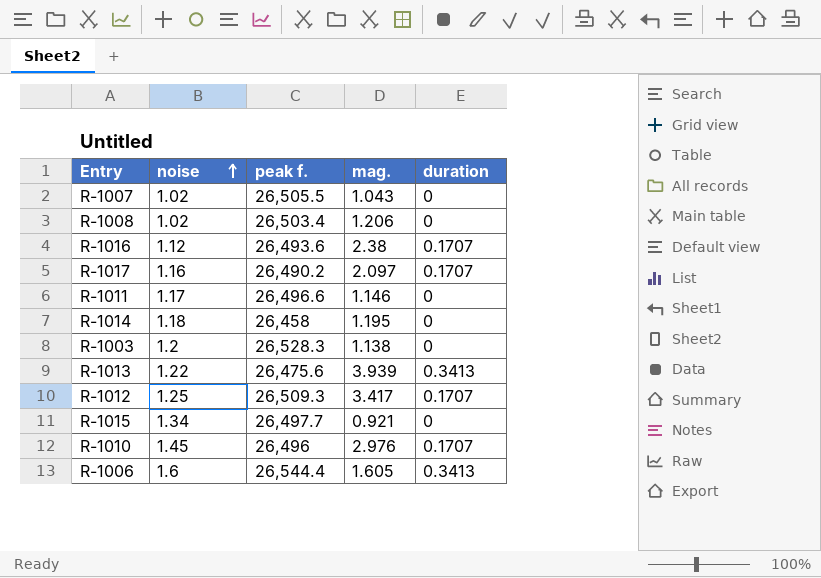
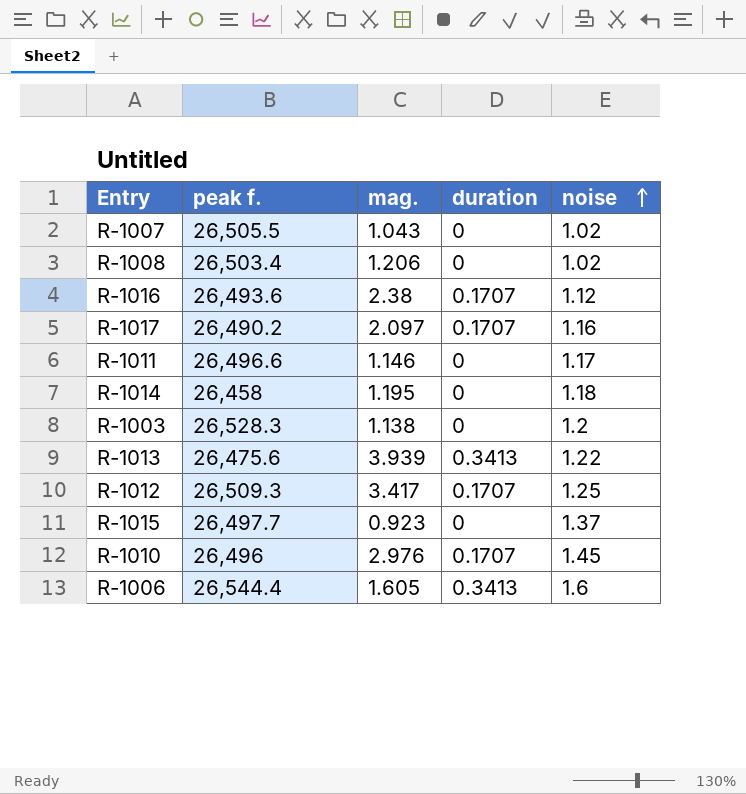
column noise | position: 2 -> 5
R-1015 | mag.: 0.921 -> 0.923
R-1015 | noise: 1.34 -> 1.37

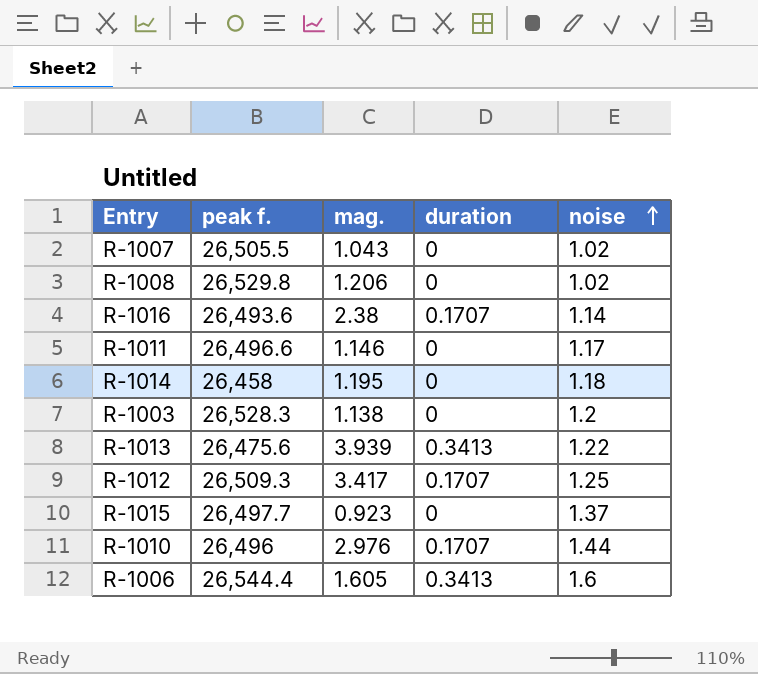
row R-1017: 26,490.2 | 2.097 | 0.1707 | 1.16 -> none
R-1008 | peak f.: 26,503.4 -> 26,529.8
R-1016 | noise: 1.12 -> 1.14
R-1010 | noise: 1.45 -> 1.44

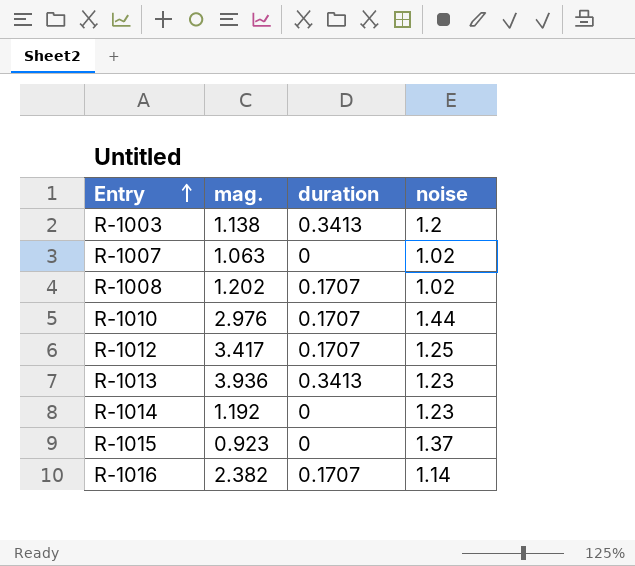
row order: noise ascending -> Entry ascending
column peak f. | position: 2 -> none
row R-1011: 26,496.6 | 1.146 | 0 | 1.17 -> none
row R-1006: 26,544.4 | 1.605 | 0.3413 | 1.6 -> none
R-1003 | duration: 0 -> 0.3413
R-1007 | mag.: 1.043 -> 1.063
R-1008 | mag.: 1.206 -> 1.202
R-1008 | duration: 0 -> 0.1707
R-1013 | mag.: 3.939 -> 3.936
R-1013 | noise: 1.22 -> 1.23
R-1014 | mag.: 1.195 -> 1.192
R-1014 | noise: 1.18 -> 1.23
R-1016 | mag.: 2.38 -> 2.382

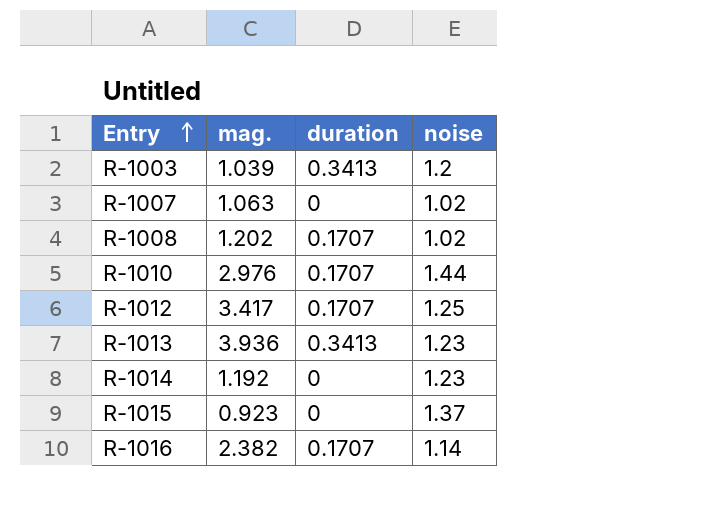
R-1003 | mag.: 1.138 -> 1.039

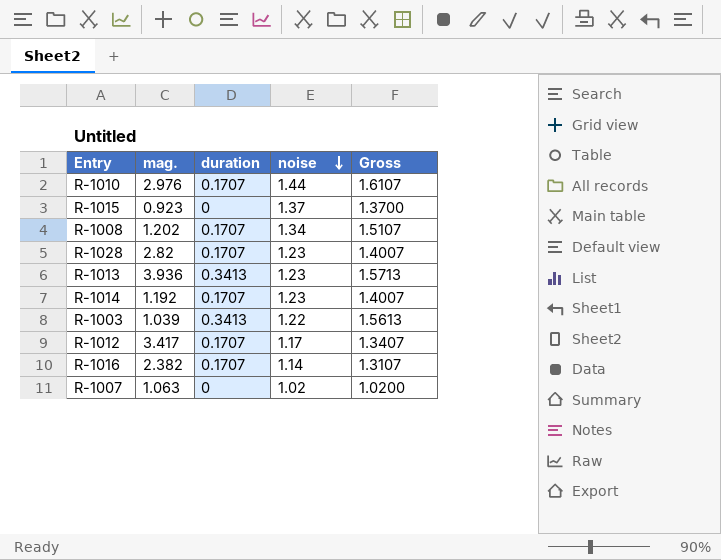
row order: Entry ascending -> noise descending
column Gross | formula: none -> [duration] + [noise]
R-1008 | noise: 1.02 -> 1.34
row R-1028: none -> 2.82 | 0.1707 | 1.23 | 1.4007
R-1014 | duration: 0 -> 0.1707
R-1003 | noise: 1.2 -> 1.22
R-1012 | noise: 1.25 -> 1.17

